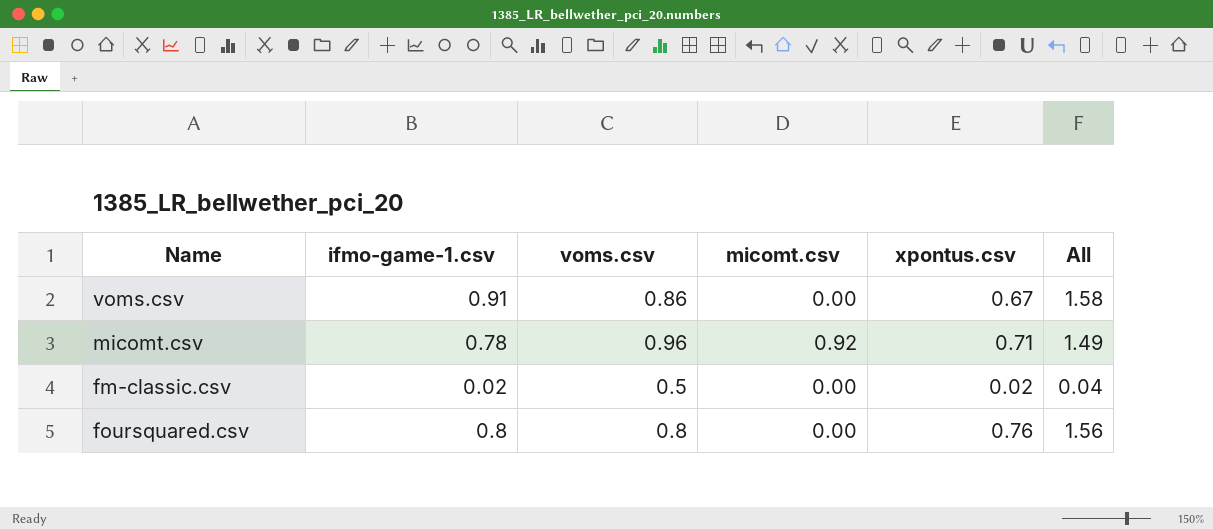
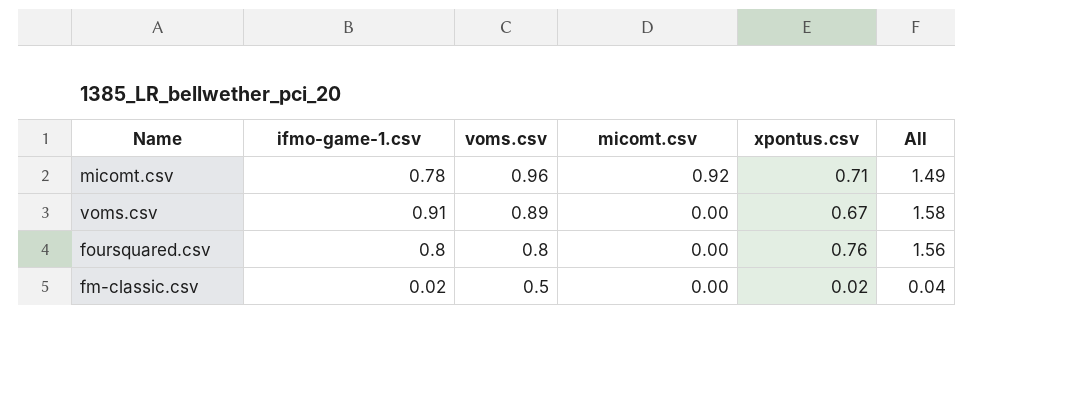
row order: none -> voms.csv descending
voms.csv | voms.csv: 0.86 -> 0.89

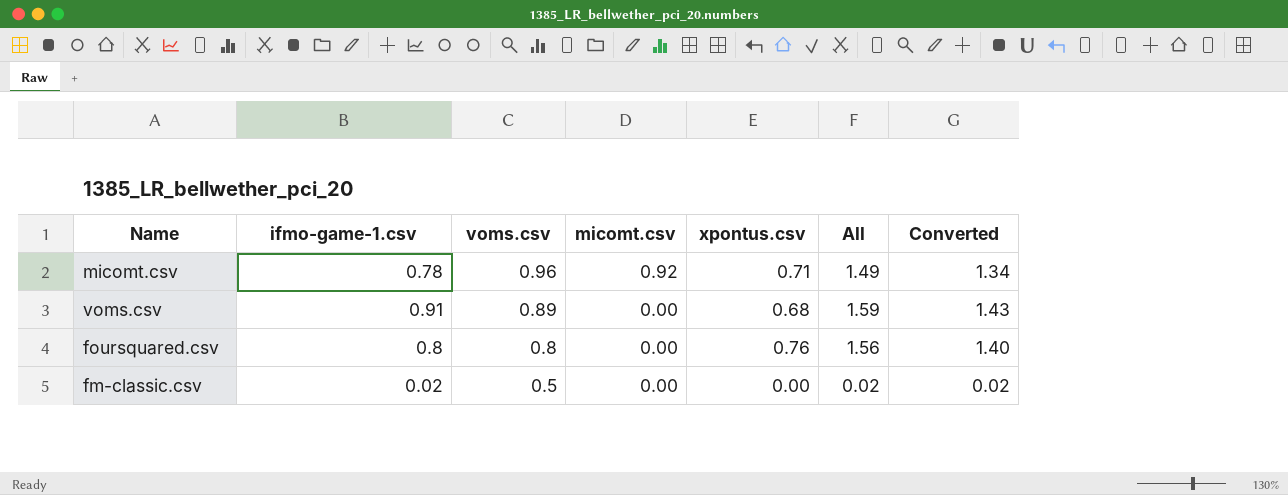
column Converted | formula: none -> [All] * 0.9
voms.csv | xpontus.csv: 0.67 -> 0.68
voms.csv | All: 1.58 -> 1.59
fm-classic.csv | xpontus.csv: 0.02 -> 0.00
fm-classic.csv | All: 0.04 -> 0.02

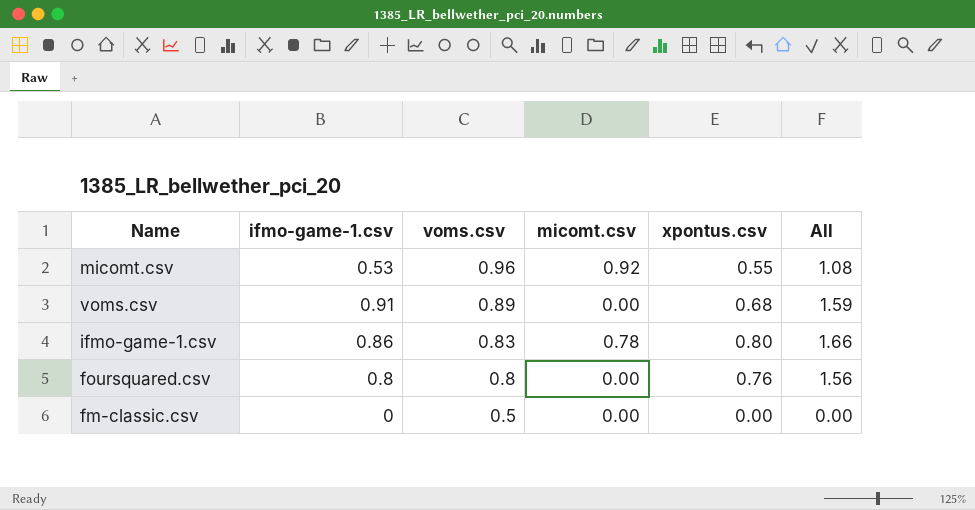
column Converted | formula: [All] * 0.9 -> none
micomt.csv | ifmo-game-1.csv: 0.78 -> 0.53
micomt.csv | xpontus.csv: 0.71 -> 0.55
micomt.csv | All: 1.49 -> 1.08
row ifmo-game-1.csv: none -> 0.86 | 0.83 | 0.78 | 0.80 | 1.66
fm-classic.csv | ifmo-game-1.csv: 0.02 -> 0
fm-classic.csv | All: 0.02 -> 0.00

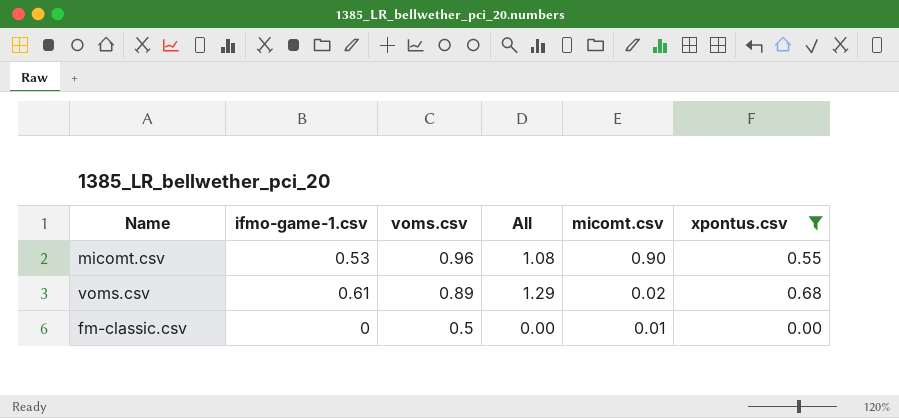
filter: none -> xpontus.csv <= 0.68
column All | position: 6 -> 4
micomt.csv | micomt.csv: 0.92 -> 0.90
voms.csv | ifmo-game-1.csv: 0.91 -> 0.61
voms.csv | All: 1.59 -> 1.29
voms.csv | micomt.csv: 0.00 -> 0.02
fm-classic.csv | micomt.csv: 0.00 -> 0.01

